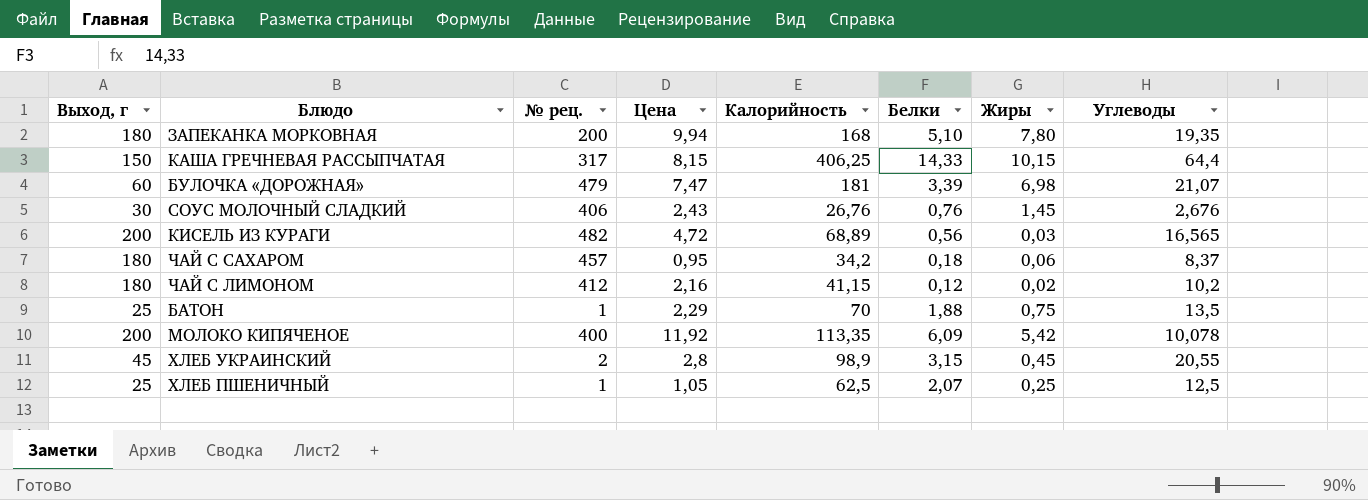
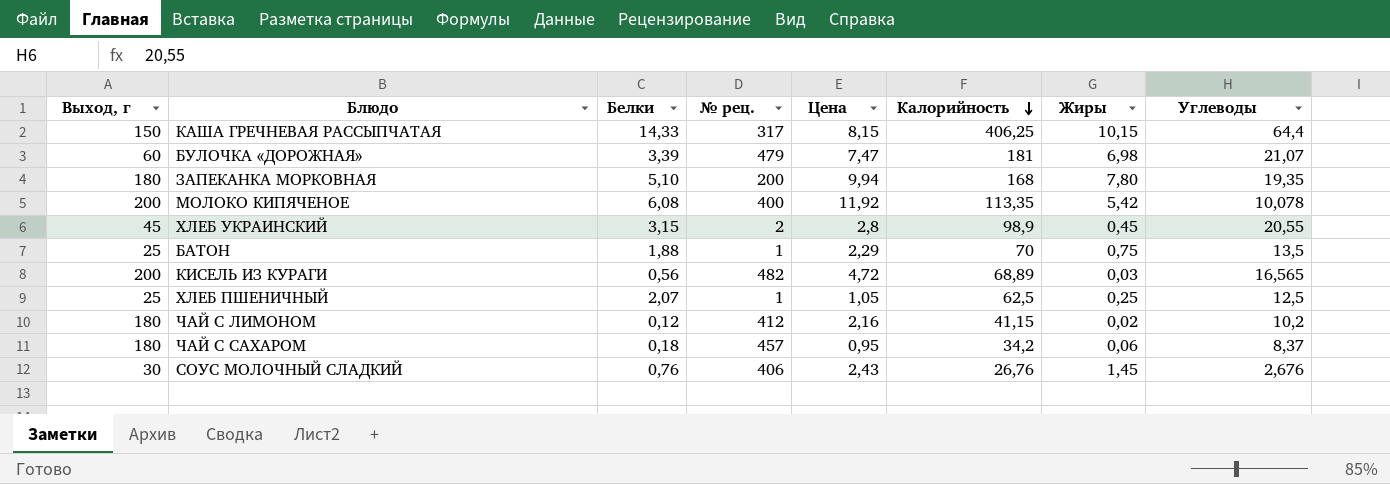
row order: none -> Калорийность descending
column Белки | position: 6 -> 3
МОЛОКО КИПЯЧЕНОЕ | Белки: 6,09 -> 6,08

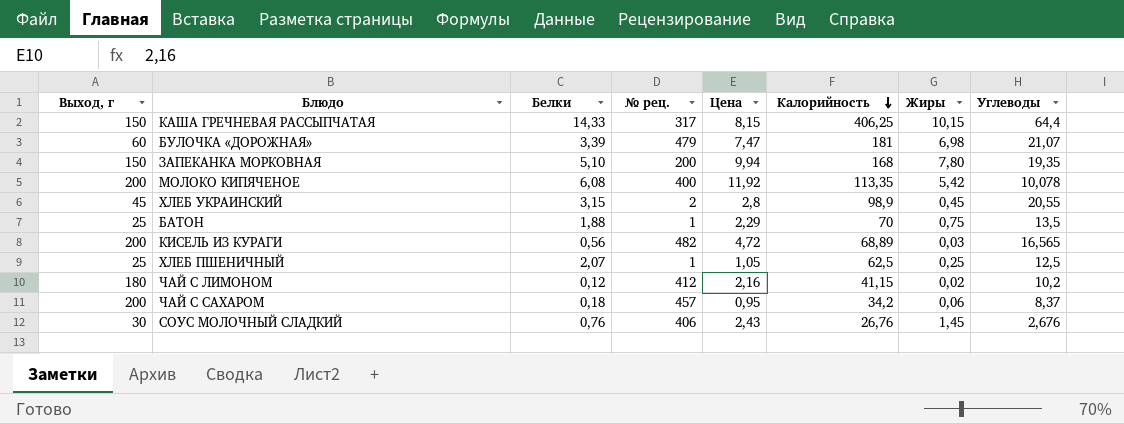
ЗАПЕКАНКА МОРКОВНАЯ | Выход, г: 180 -> 150
ЧАЙ С САХАРОМ | Выход, г: 180 -> 200

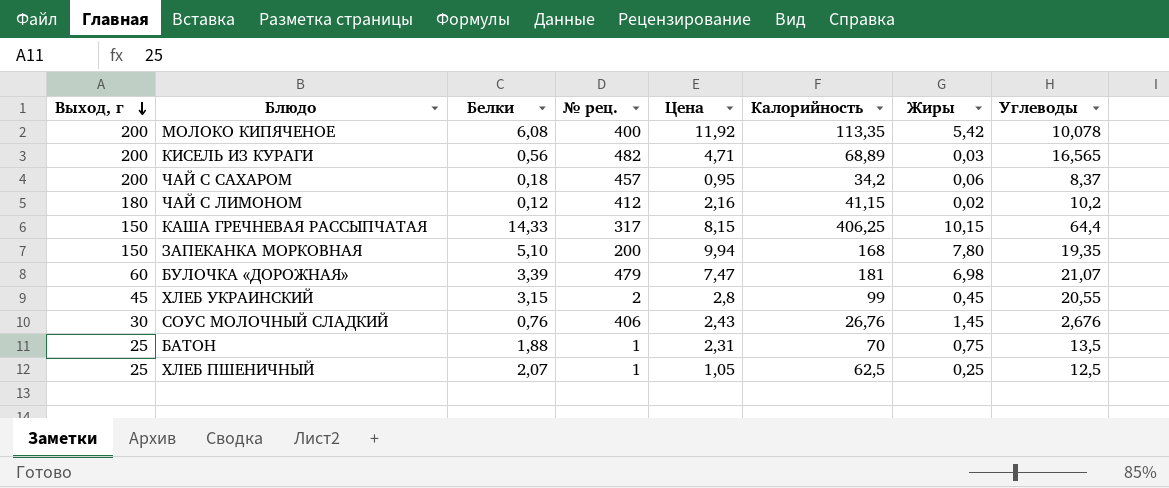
row order: Калорийность descending -> Выход, г descending
КИСЕЛЬ ИЗ КУРАГИ | Цена: 4,72 -> 4,71
ХЛЕБ УКРАИНСКИЙ | Калорийность: 98,9 -> 99
БАТОН | Цена: 2,29 -> 2,31

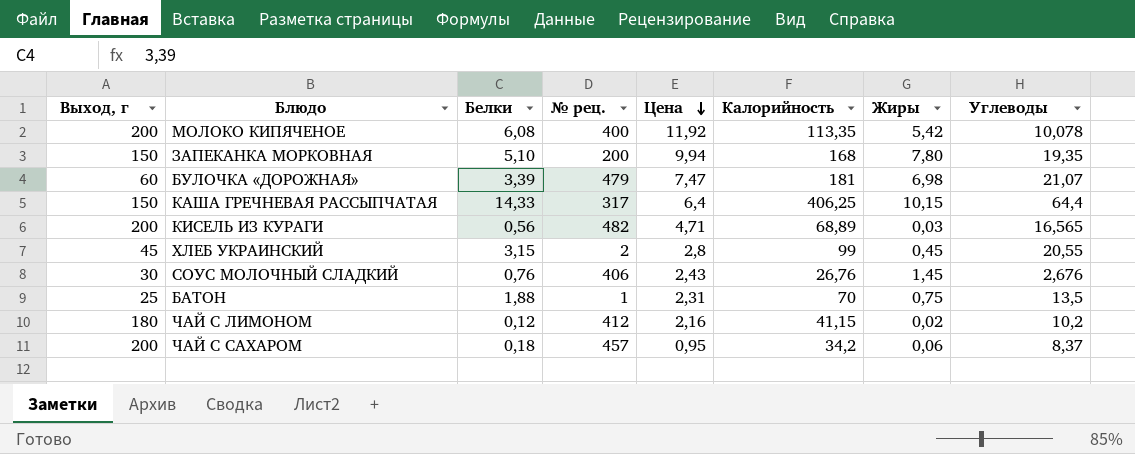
row order: Выход, г descending -> Цена descending
row ХЛЕБ ПШЕНИЧНЫЙ: 25 | 2,07 | 1 | 1,05 | 62,5 | 0,25 | 12,5 -> none
КАША ГРЕЧНЕВАЯ РАССЫПЧАТАЯ | Цена: 8,15 -> 6,4

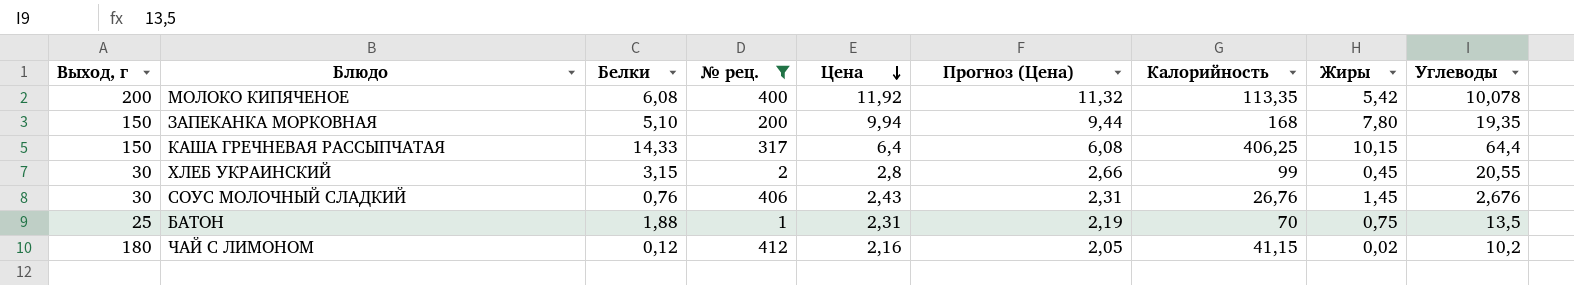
filter: none -> № рец. <= 412
column Прогноз (Цена) | formula: none -> [Цена] * 0,95
ХЛЕБ УКРАИНСКИЙ | Выход, г: 45 -> 30

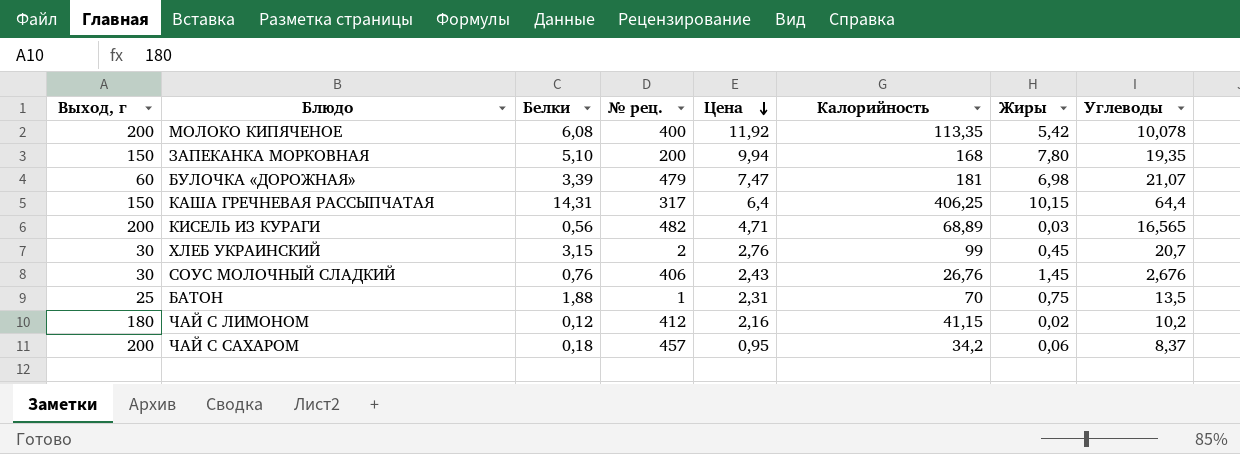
filter: № рец. <= 412 -> none
column Прогноз (Цена) | formula: [Цена] * 0,95 -> none
КАША ГРЕЧНЕВАЯ РАССЫПЧАТАЯ | Белки: 14,33 -> 14,31
ХЛЕБ УКРАИНСКИЙ | Цена: 2,8 -> 2,76
ХЛЕБ УКРАИНСКИЙ | Углеводы: 20,55 -> 20,7

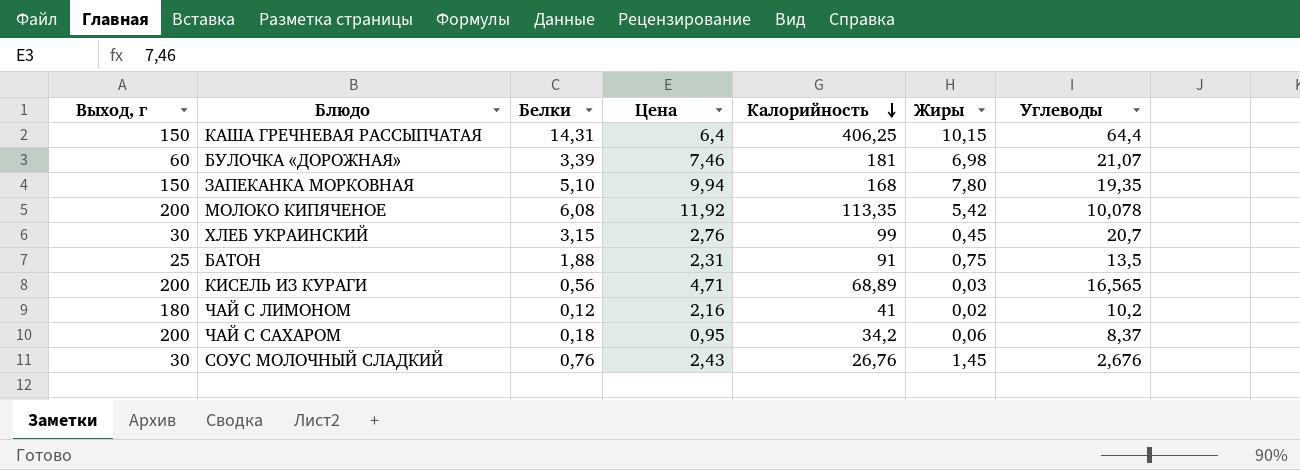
row order: Цена descending -> Калорийность descending
column № рец. | position: 4 -> none
БУЛОЧКА «ДОРОЖНАЯ» | Цена: 7,47 -> 7,46
БАТОН | Калорийность: 70 -> 91
ЧАЙ С ЛИМОНОМ | Калорийность: 41,15 -> 41

